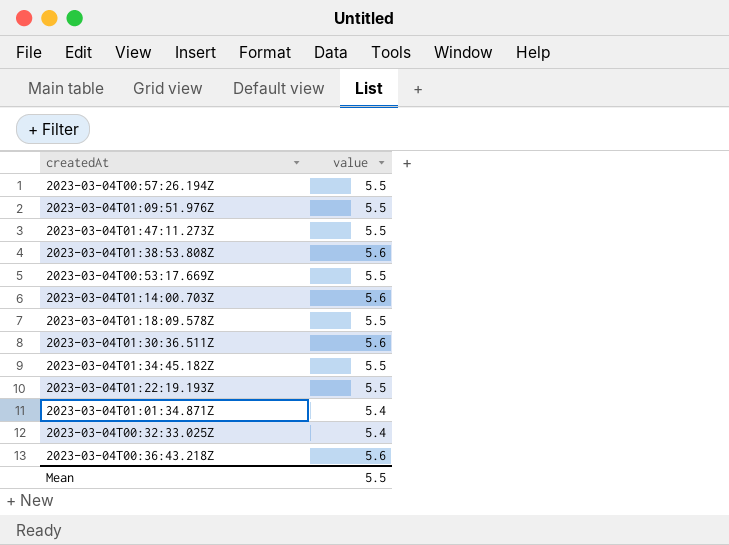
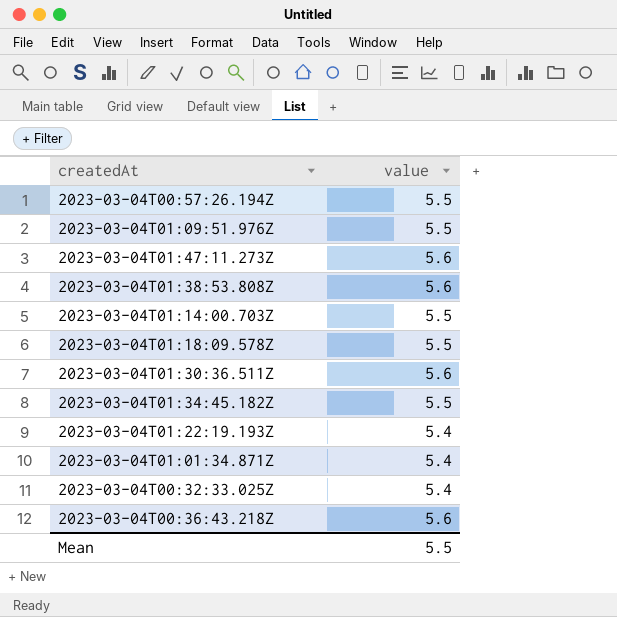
row 2023-03-04T00:53:17.669Z: 5.5 -> none
2023-03-04T01:47:11.273Z | value: 5.5 -> 5.6
2023-03-04T01:14:00.703Z | value: 5.6 -> 5.5
2023-03-04T01:22:19.193Z | value: 5.5 -> 5.4

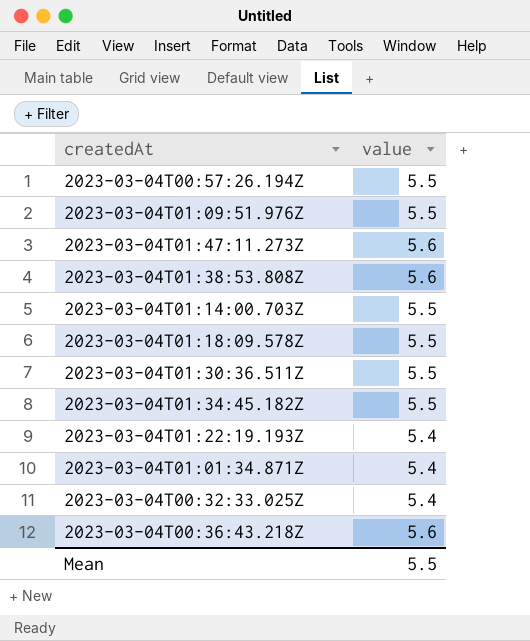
2023-03-04T01:30:36.511Z | value: 5.6 -> 5.5

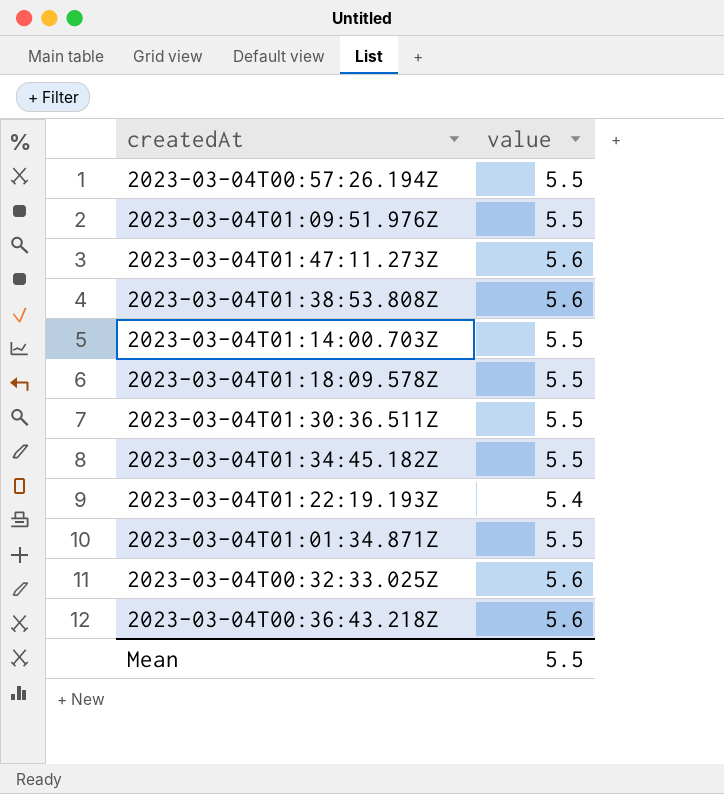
2023-03-04T01:01:34.871Z | value: 5.4 -> 5.5
2023-03-04T00:32:33.025Z | value: 5.4 -> 5.6

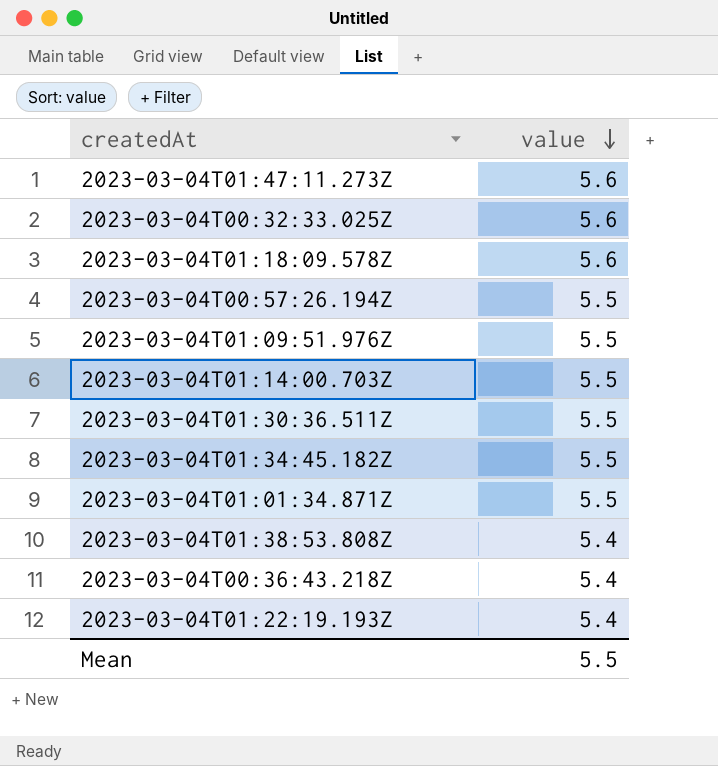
row order: none -> value descending
2023-03-04T01:18:09.578Z | value: 5.5 -> 5.6
2023-03-04T01:38:53.808Z | value: 5.6 -> 5.4
2023-03-04T00:36:43.218Z | value: 5.6 -> 5.4

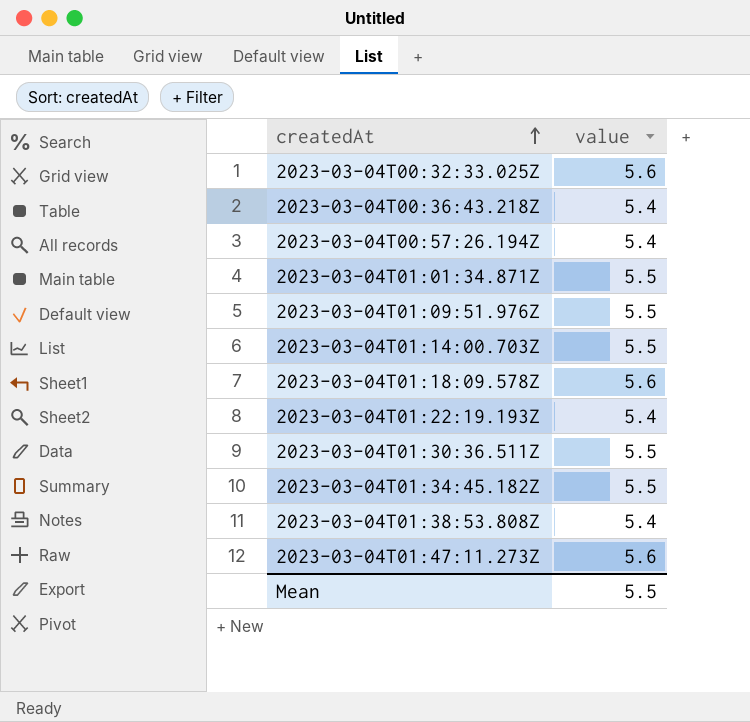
row order: value descending -> createdAt ascending
2023-03-04T00:57:26.194Z | value: 5.5 -> 5.4

